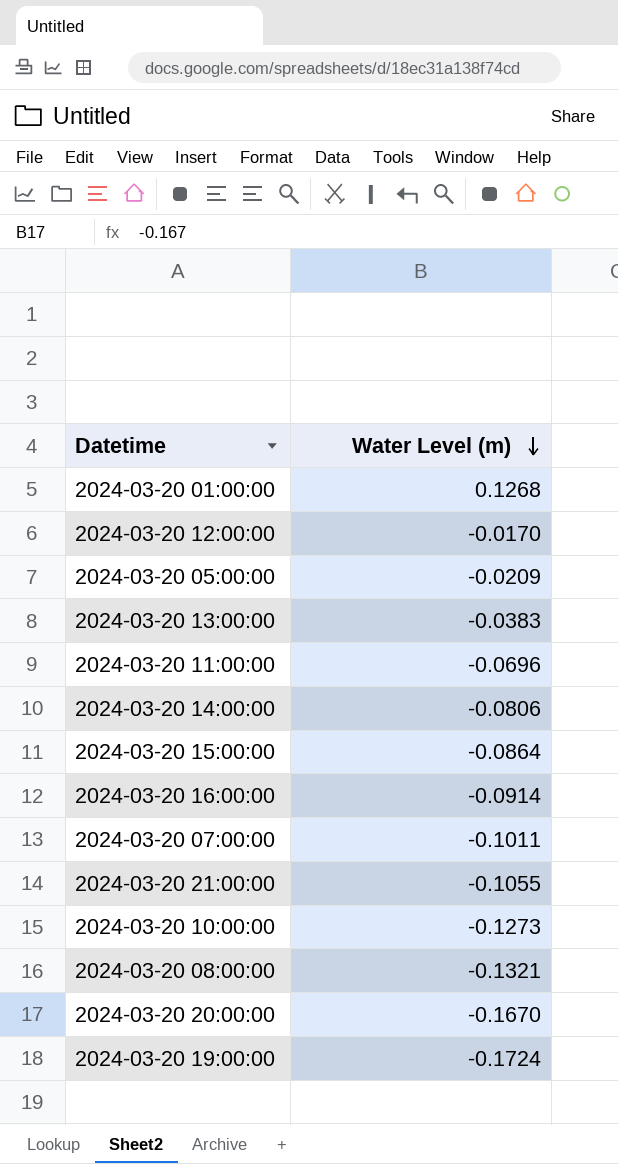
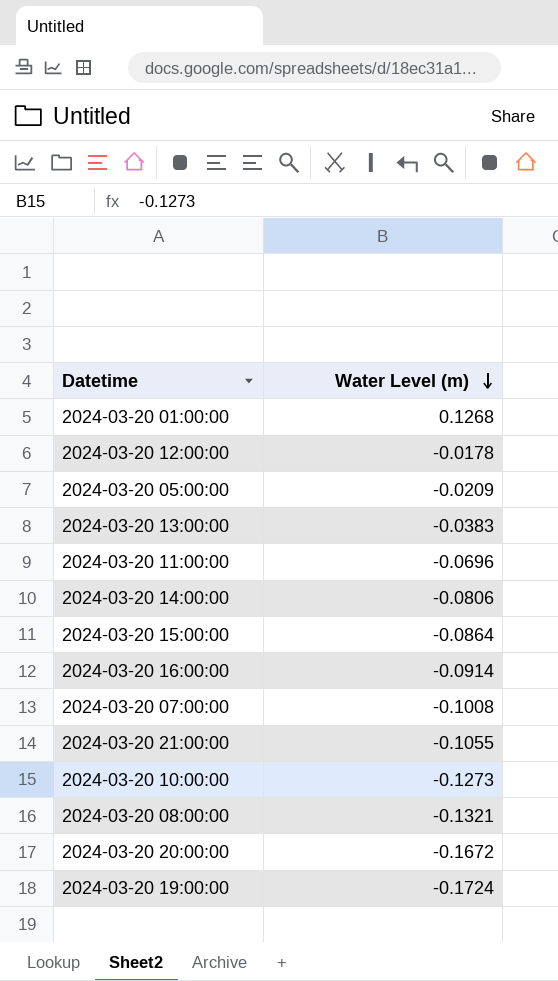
2024-03-20 12:00:00 | Water Level (m): -0.0170 -> -0.0178
2024-03-20 07:00:00 | Water Level (m): -0.1011 -> -0.1008
2024-03-20 20:00:00 | Water Level (m): -0.1670 -> -0.1672

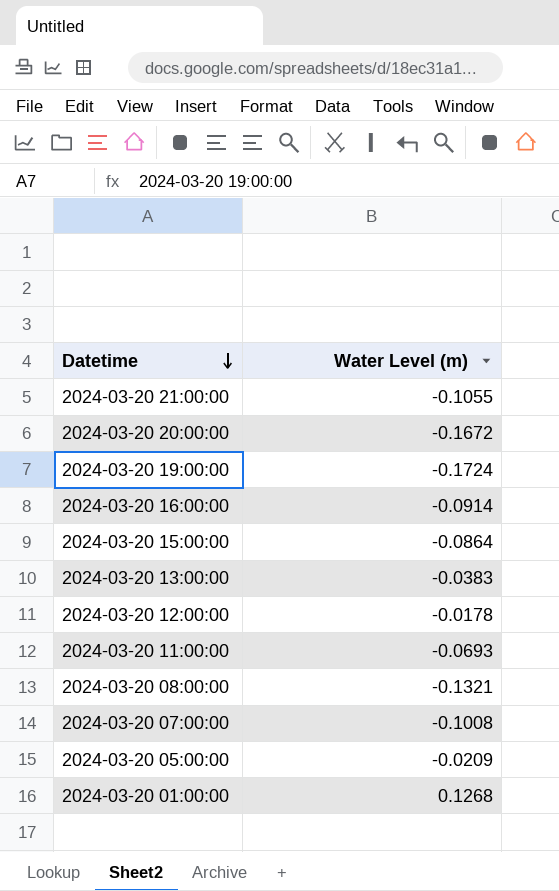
row order: Water Level (m) descending -> Datetime descending
row 2024-03-20 14:00:00: -0.0806 -> none
row 2024-03-20 10:00:00: -0.1273 -> none
2024-03-20 11:00:00 | Water Level (m): -0.0696 -> -0.0693

